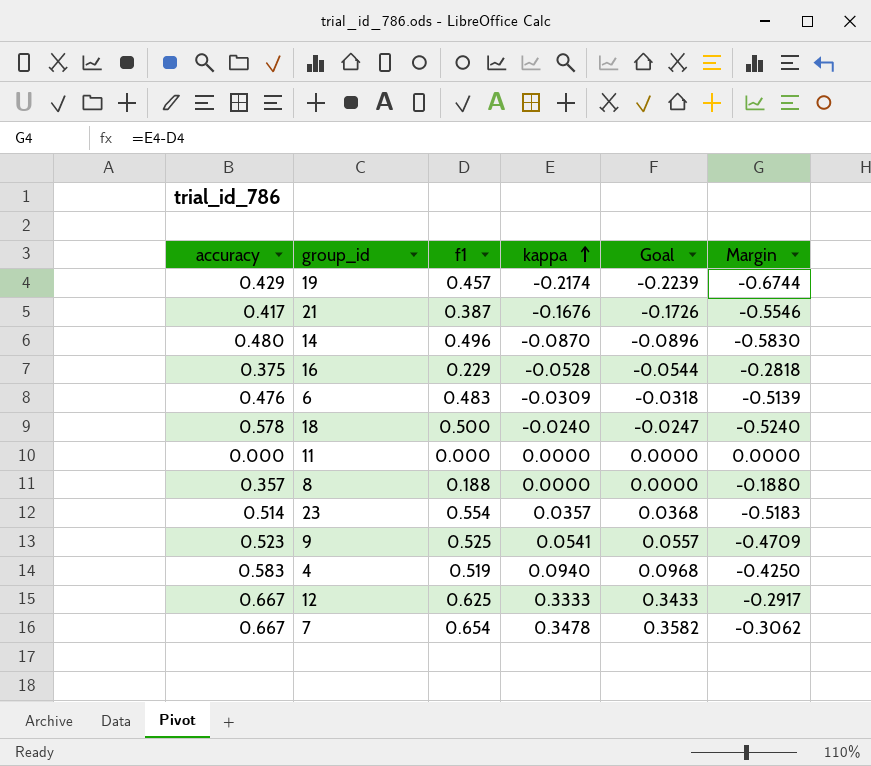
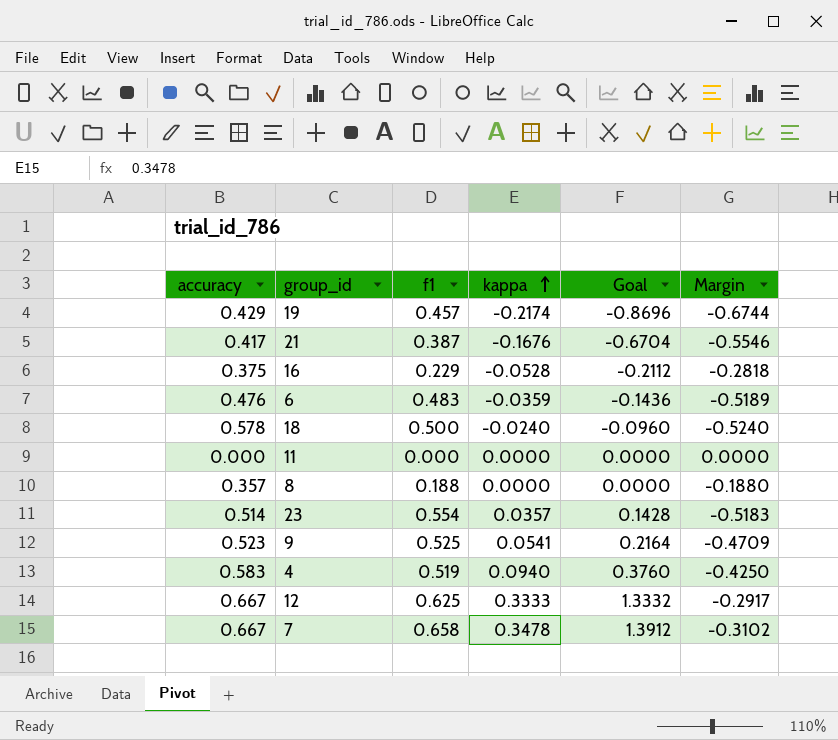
column Goal | formula: [kappa] * 1.03 -> [kappa] * 4
row 14: 0.480 | 0.496 | -0.0870 | -0.0896 | -0.5830 -> none
6 | kappa: -0.0309 -> -0.0359
6 | Margin: -0.5139 -> -0.5189
7 | f1: 0.654 -> 0.658
7 | Margin: -0.3062 -> -0.3102

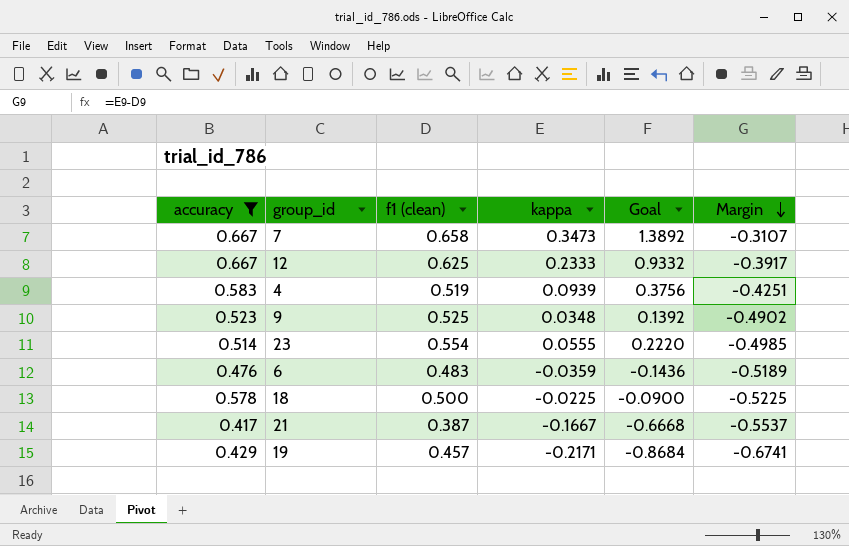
filter: none -> accuracy >= 0.417
row order: kappa ascending -> Margin descending
column name: f1 -> f1 (clean)
7 | kappa: 0.3478 -> 0.3473
7 | Goal: 1.3912 -> 1.3892
7 | Margin: -0.3102 -> -0.3107
12 | kappa: 0.3333 -> 0.2333
12 | Goal: 1.3332 -> 0.9332
12 | Margin: -0.2917 -> -0.3917
4 | kappa: 0.0940 -> 0.0939
4 | Goal: 0.3760 -> 0.3756
4 | Margin: -0.4250 -> -0.4251
9 | kappa: 0.0541 -> 0.0348
9 | Goal: 0.2164 -> 0.1392
9 | Margin: -0.4709 -> -0.4902
23 | kappa: 0.0357 -> 0.0555
23 | Goal: 0.1428 -> 0.2220
23 | Margin: -0.5183 -> -0.4985
18 | kappa: -0.0240 -> -0.0225
18 | Goal: -0.0960 -> -0.0900
18 | Margin: -0.5240 -> -0.5225
21 | kappa: -0.1676 -> -0.1667
21 | Goal: -0.6704 -> -0.6668
21 | Margin: -0.5546 -> -0.5537
19 | kappa: -0.2174 -> -0.2171
19 | Goal: -0.8696 -> -0.8684
19 | Margin: -0.6744 -> -0.6741

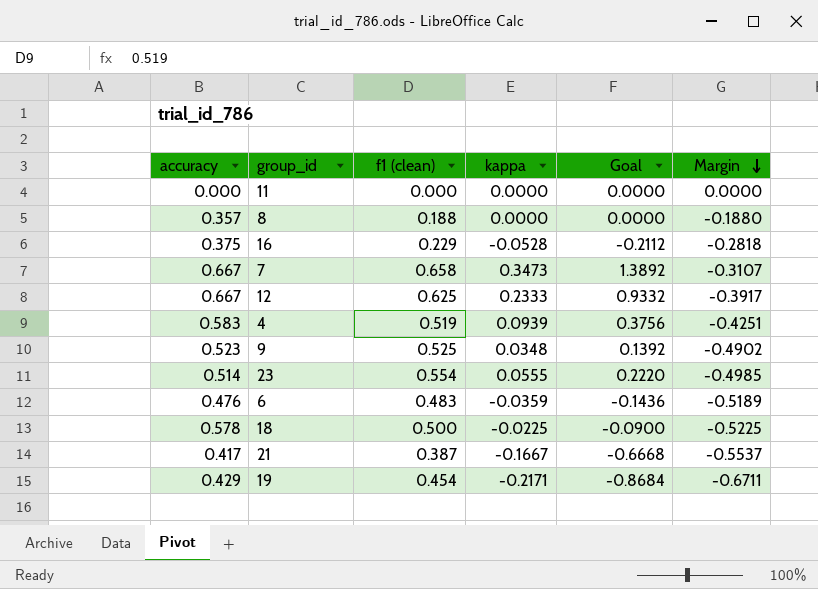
filter: accuracy >= 0.417 -> none
19 | f1 (clean): 0.457 -> 0.454
19 | Margin: -0.6741 -> -0.6711

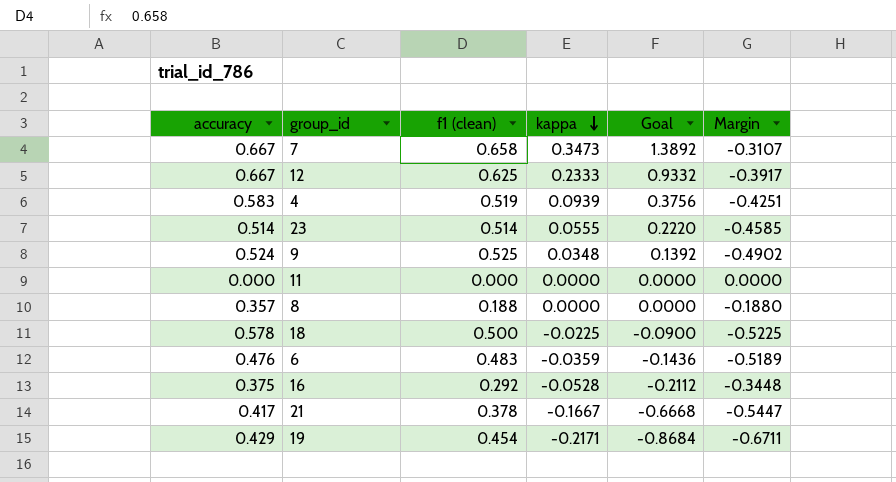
row order: Margin descending -> kappa descending
23 | f1 (clean): 0.554 -> 0.514
23 | Margin: -0.4985 -> -0.4585
9 | accuracy: 0.523 -> 0.524
16 | f1 (clean): 0.229 -> 0.292
16 | Margin: -0.2818 -> -0.3448
21 | f1 (clean): 0.387 -> 0.378
21 | Margin: -0.5537 -> -0.5447

